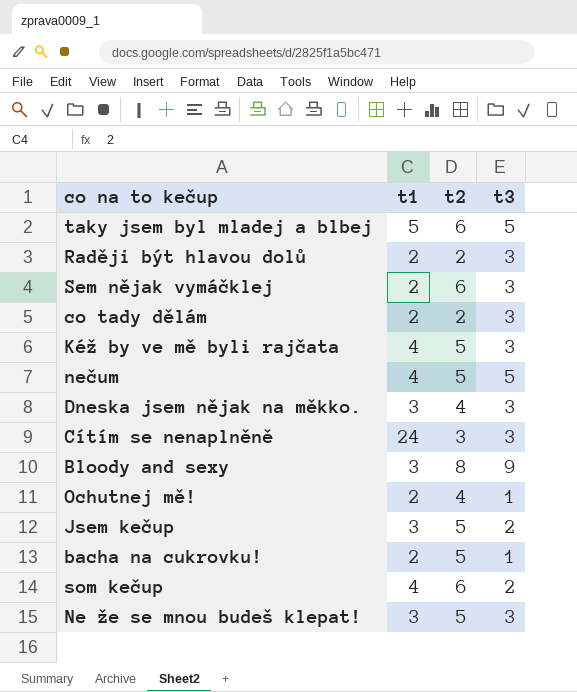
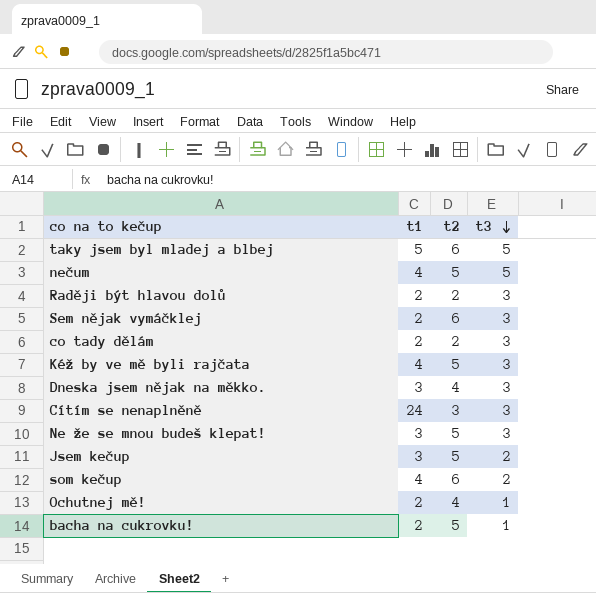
row order: none -> t3 descending
row Bloody and sexy: 3 | 8 | 9 -> none

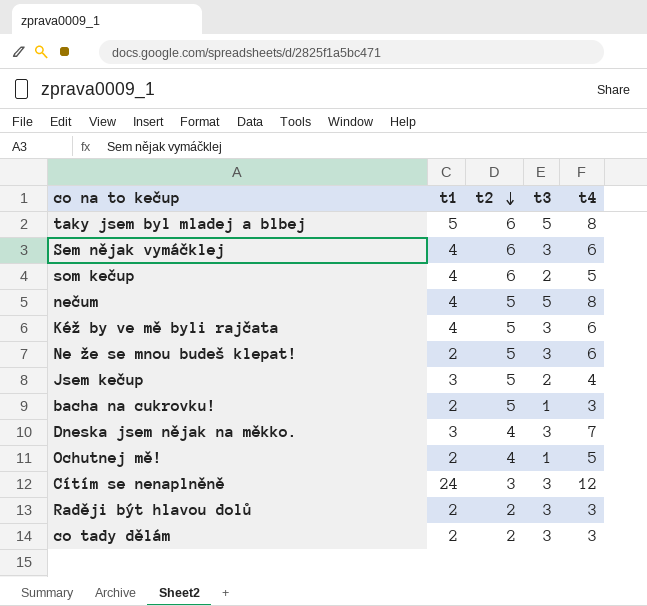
row order: t3 descending -> t2 descending
column t4 | position: none -> 5
Sem nějak vymáčklej | t1: 2 -> 4
Ne že se mnou budeš klepat! | t1: 3 -> 2

